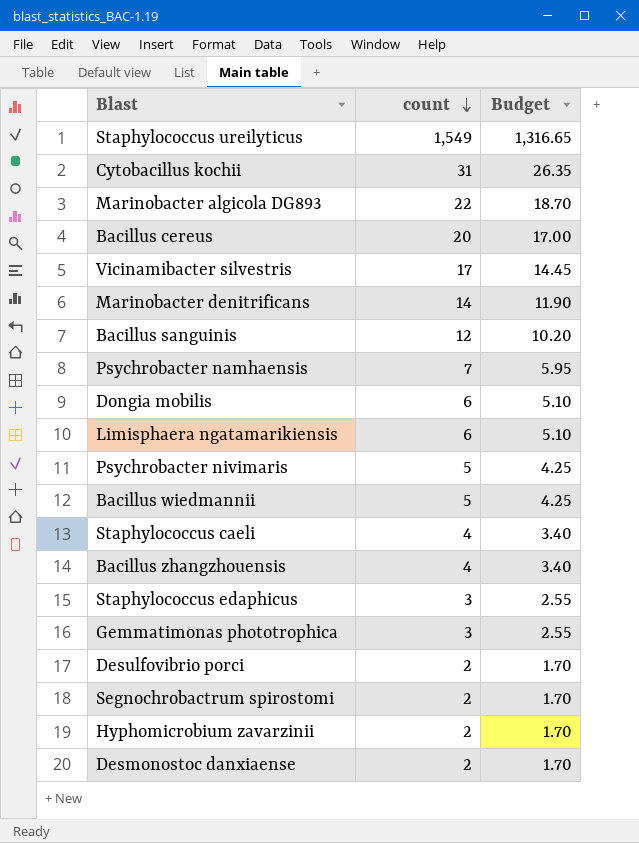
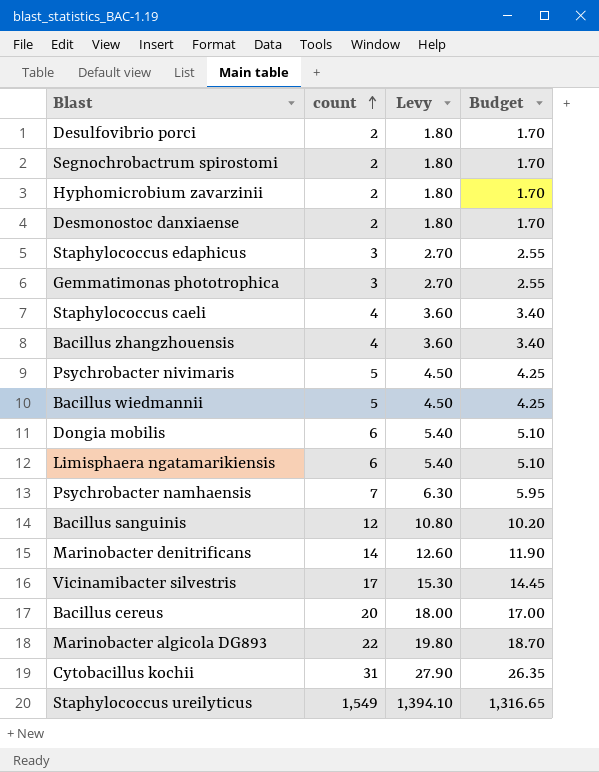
row order: count descending -> count ascending
column Levy | formula: none -> [count] * 0.9

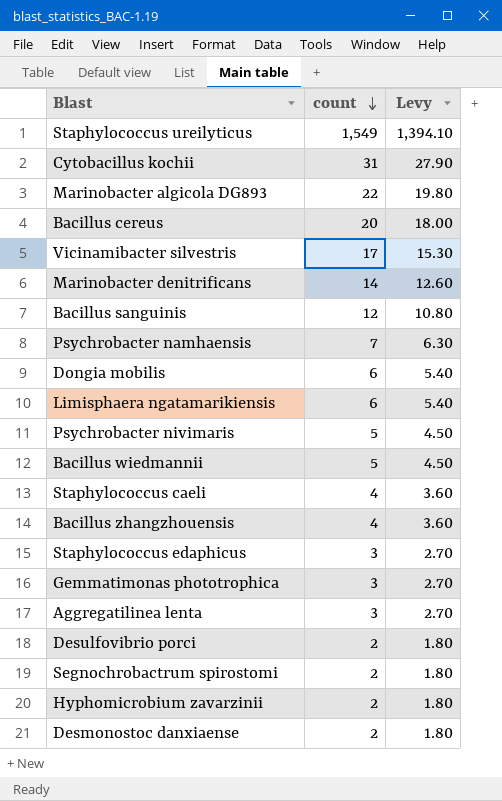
row order: count ascending -> count descending
column Budget | formula: [count] * 0.85 -> none
row Aggregatilinea lenta: none -> 3 | 2.70

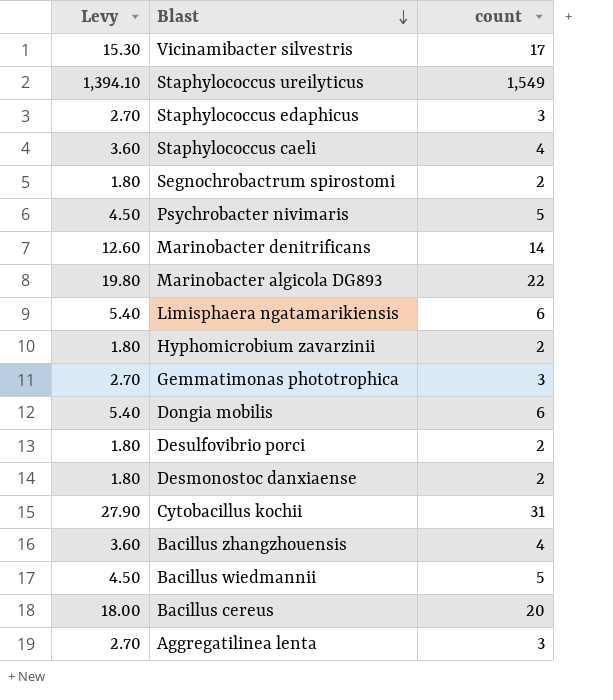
row order: count descending -> Blast descending
column Levy | position: 3 -> 1
row Bacillus sanguinis: 12 | 10.80 -> none
row Psychrobacter namhaensis: 7 | 6.30 -> none

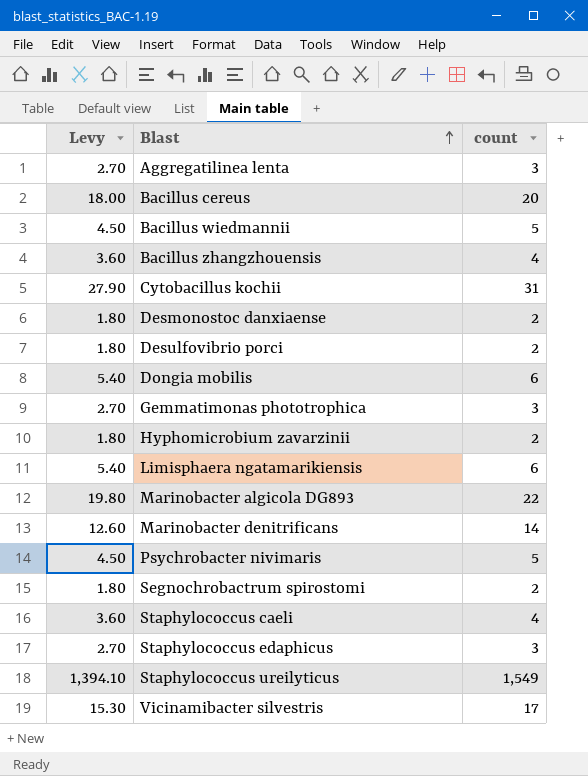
row order: Blast descending -> Blast ascending

